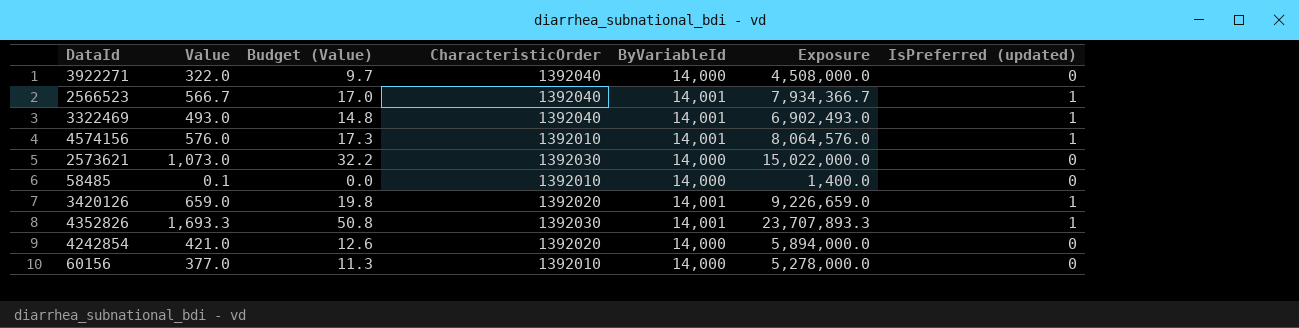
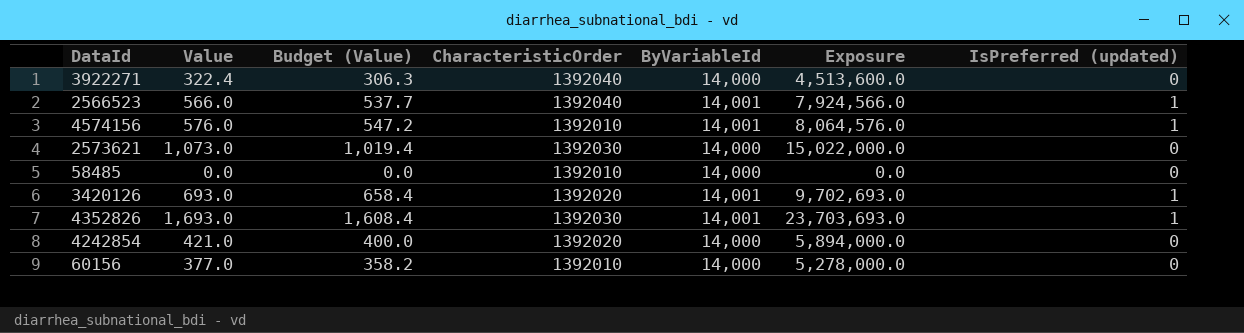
column Budget (Value) | formula: [Value] * 0.03 -> [Value] * 0.95
row 3322469: 493.0 | 14.8 | 1392040 | 14,001 | 6,902,493.0 | 1 -> none
3922271 | Value: 322.0 -> 322.4
3922271 | Exposure: 4,508,000.0 -> 4,513,600.0
2566523 | Value: 566.7 -> 566.0
2566523 | Exposure: 7,934,366.7 -> 7,924,566.0
58485 | Value: 0.1 -> 0.0
58485 | Exposure: 1,400.0 -> 0.0
3420126 | Value: 659.0 -> 693.0
3420126 | Exposure: 9,226,659.0 -> 9,702,693.0
4352826 | Value: 1,693.3 -> 1,693.0
4352826 | Exposure: 23,707,893.3 -> 23,703,693.0

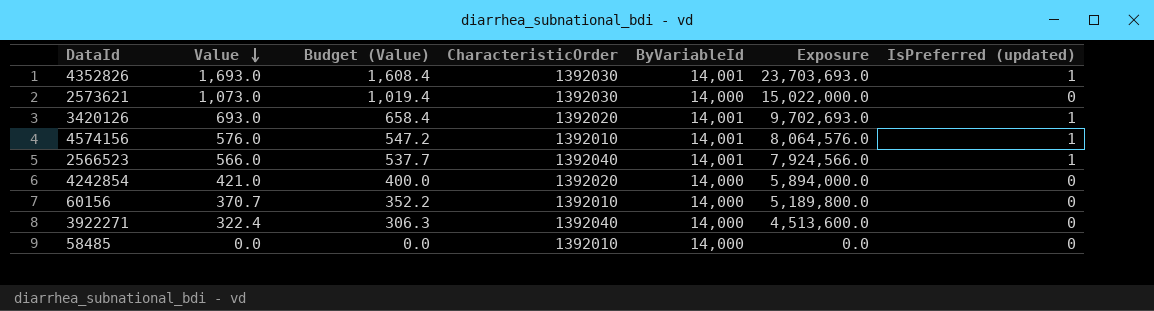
row order: none -> Value descending
60156 | Value: 377.0 -> 370.7
60156 | Budget (Value): 358.2 -> 352.2
60156 | Exposure: 5,278,000.0 -> 5,189,800.0

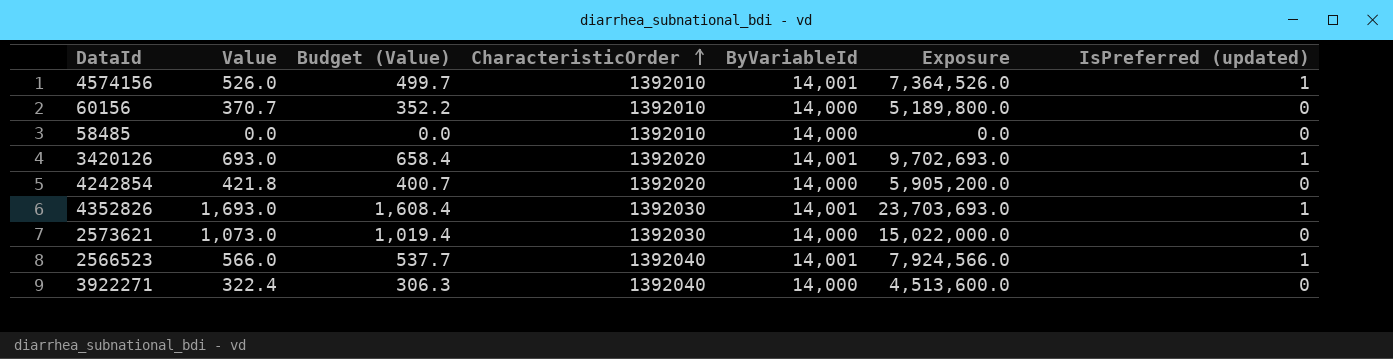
row order: Value descending -> CharacteristicOrder ascending
4574156 | Value: 576.0 -> 526.0
4574156 | Budget (Value): 547.2 -> 499.7
4574156 | Exposure: 8,064,576.0 -> 7,364,526.0
4242854 | Value: 421.0 -> 421.8
4242854 | Budget (Value): 400.0 -> 400.7
4242854 | Exposure: 5,894,000.0 -> 5,905,200.0

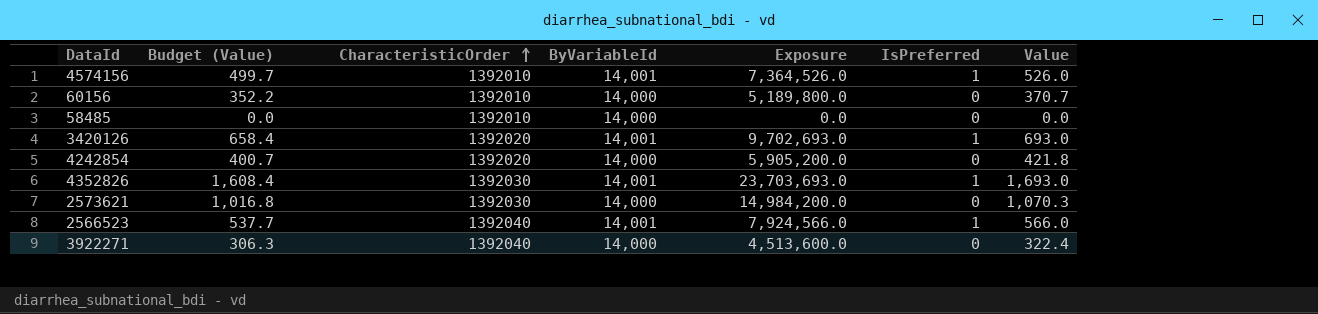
column name: IsPreferred (updated) -> IsPreferred
column Value | position: 2 -> 7
2573621 | Budget (Value): 1,019.4 -> 1,016.8
2573621 | Exposure: 15,022,000.0 -> 14,984,200.0
2573621 | Value: 1,073.0 -> 1,070.3

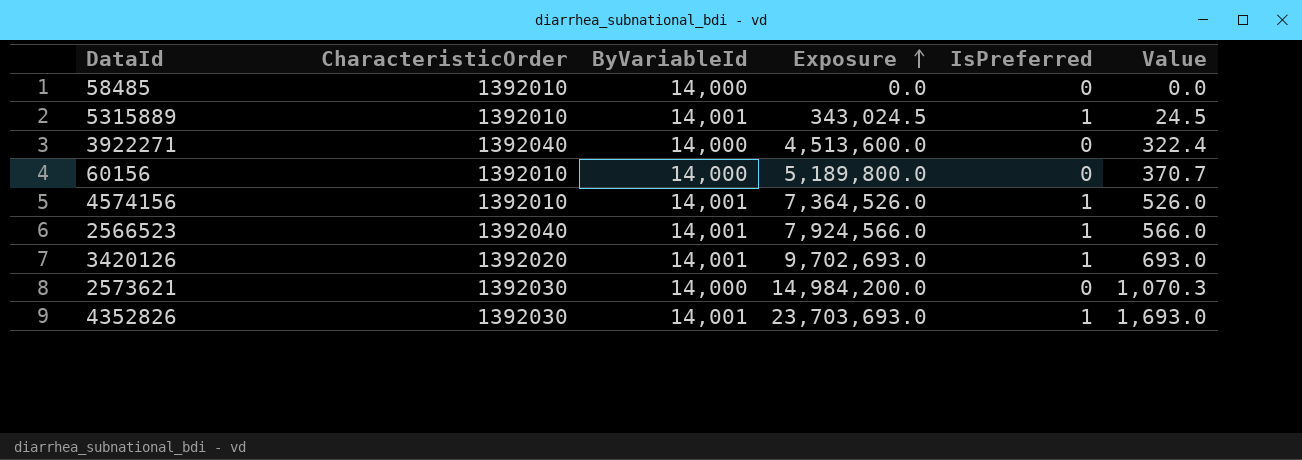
row order: CharacteristicOrder ascending -> Exposure ascending
column Budget (Value) | formula: [Value] * 0.95 -> none
row 4242854: 400.7 | 1392020 | 14,000 | 5,905,200.0 | 0 | 421.8 -> none
row 5315889: none -> 1392010 | 14,001 | 343,024.5 | 1 | 24.5

